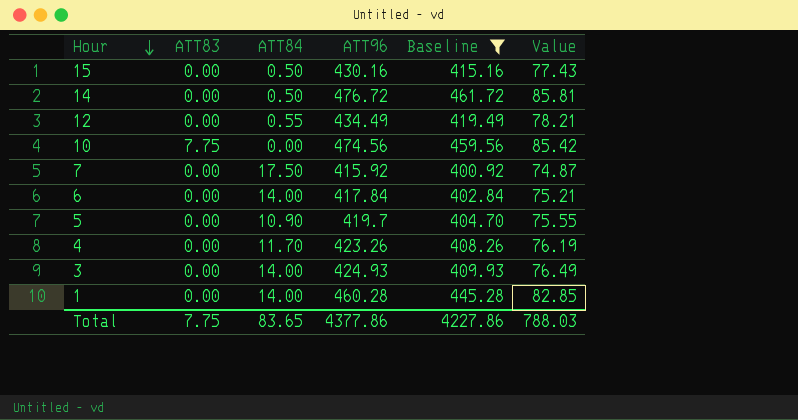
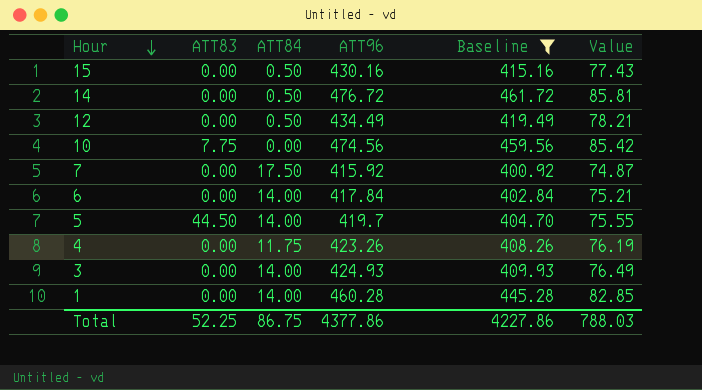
12 | ATT84: 0.55 -> 0.50
5 | ATT83: 0.00 -> 44.50
5 | ATT84: 10.90 -> 14.00
4 | ATT84: 11.70 -> 11.75
Total | ATT83: 7.75 -> 52.25
Total | ATT84: 83.65 -> 86.75

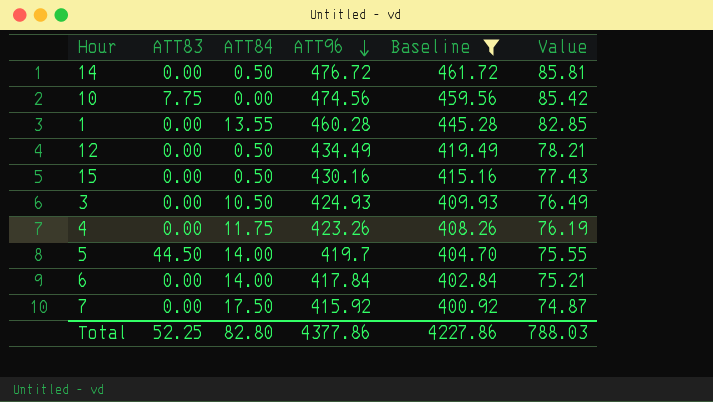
row order: Hour descending -> ATT96 descending
1 | ATT84: 14.00 -> 13.55
3 | ATT84: 14.00 -> 10.50
Total | ATT84: 86.75 -> 82.80

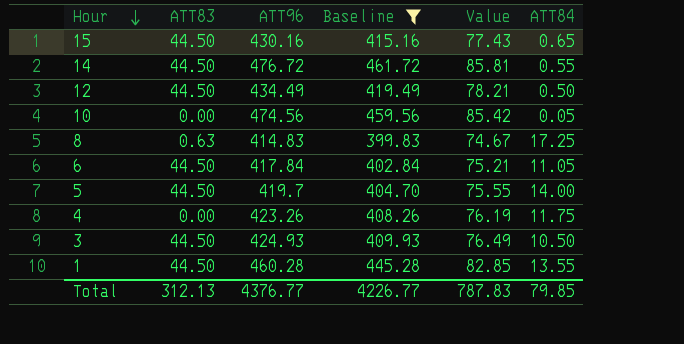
row order: ATT96 descending -> Hour descending
column ATT84 | position: 3 -> 6
row 7: 0.00 | 17.50 | 415.92 | 400.92 | 74.87 -> none
15 | ATT83: 0.00 -> 44.50
15 | ATT84: 0.50 -> 0.65
14 | ATT83: 0.00 -> 44.50
14 | ATT84: 0.50 -> 0.55
12 | ATT83: 0.00 -> 44.50
10 | ATT83: 7.75 -> 0.00
10 | ATT84: 0.00 -> 0.05
row 8: none -> 0.63 | 414.83 | 399.83 | 74.67 | 17.25
6 | ATT83: 0.00 -> 44.50
6 | ATT84: 14.00 -> 11.05
3 | ATT83: 0.00 -> 44.50
1 | ATT83: 0.00 -> 44.50
Total | ATT83: 52.25 -> 312.13
Total | ATT96: 4377.86 -> 4376.77
Total | Baseline: 4227.86 -> 4226.77
Total | Value: 788.03 -> 787.83
Total | ATT84: 82.80 -> 79.85

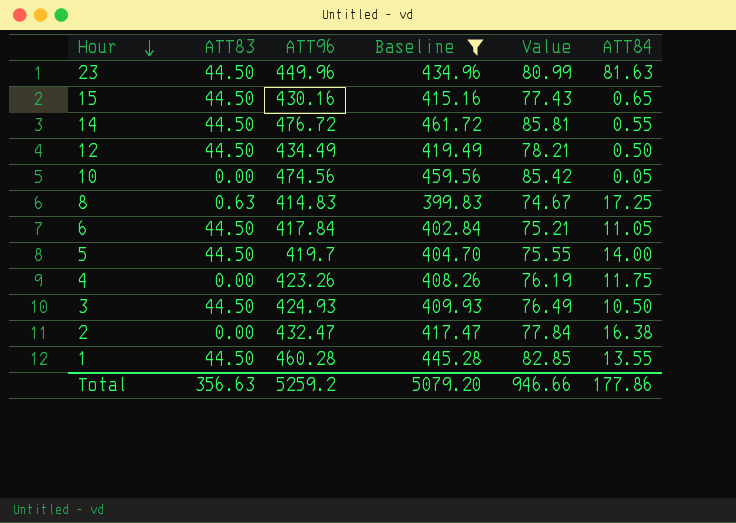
row 23: none -> 44.50 | 449.96 | 434.96 | 80.99 | 81.63
row 2: none -> 0.00 | 432.47 | 417.47 | 77.84 | 16.38
Total | ATT83: 312.13 -> 356.63
Total | ATT96: 4376.77 -> 5259.2
Total | Baseline: 4226.77 -> 5079.20
Total | Value: 787.83 -> 946.66
Total | ATT84: 79.85 -> 177.86

